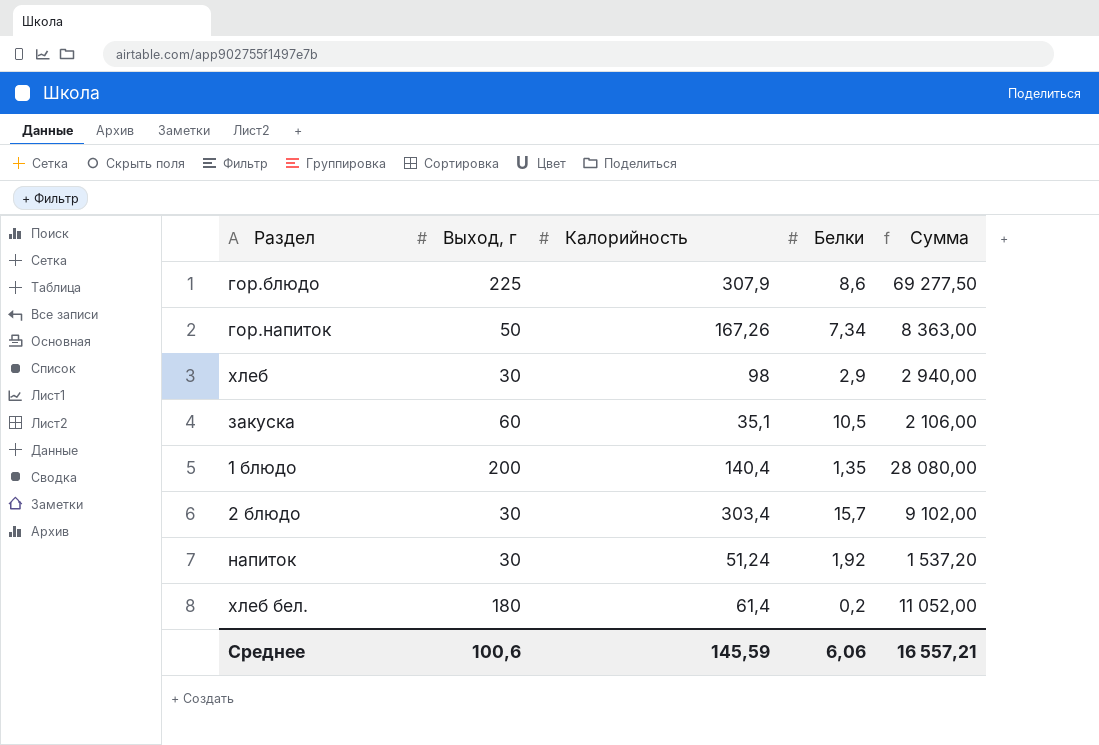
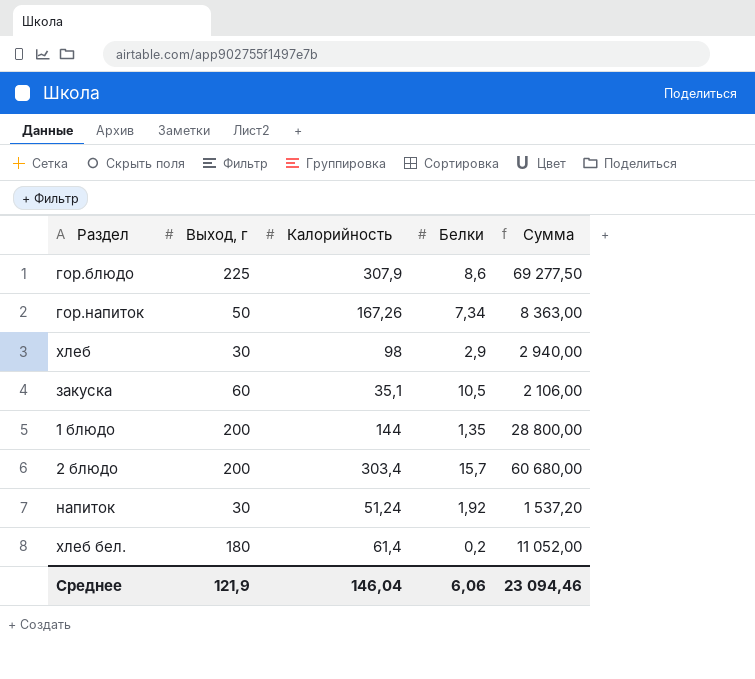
1 блюдо | Калорийность: 140,4 -> 144
1 блюдо | Сумма: 28 080,00 -> 28 800,00
2 блюдо | Выход, г: 30 -> 200
2 блюдо | Сумма: 9 102,00 -> 60 680,00
Среднее | Выход, г: 100,6 -> 121,9
Среднее | Калорийность: 145,59 -> 146,04
Среднее | Сумма: 16 557,21 -> 23 094,46

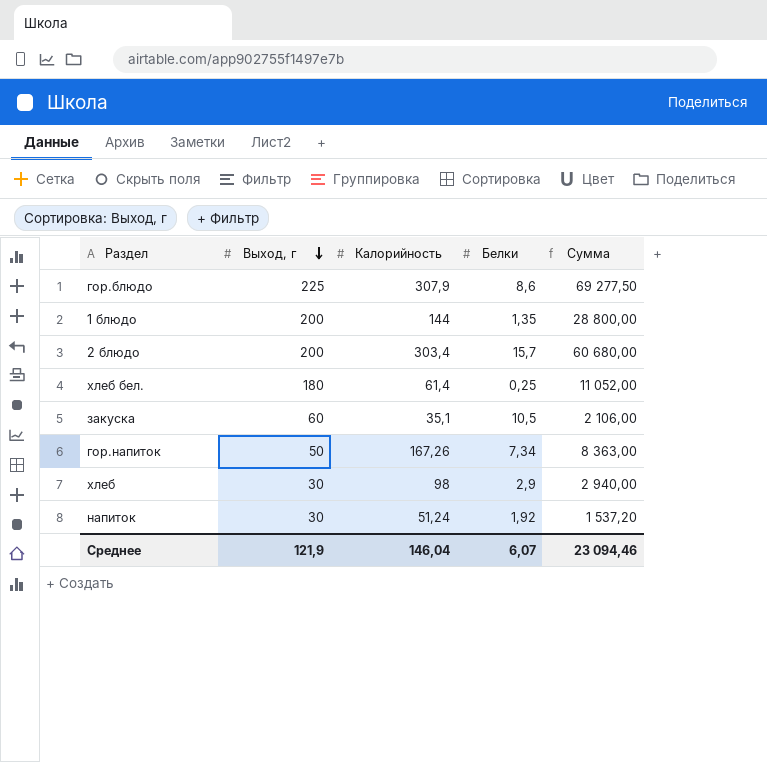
row order: none -> Выход, г descending
хлеб бел. | Белки: 0,2 -> 0,25
Среднее | Белки: 6,06 -> 6,07

